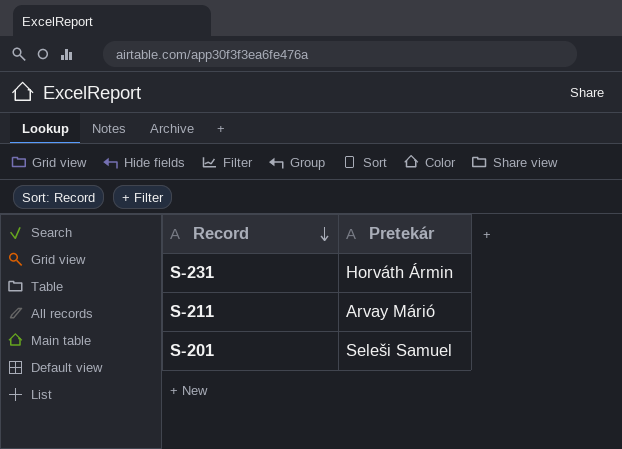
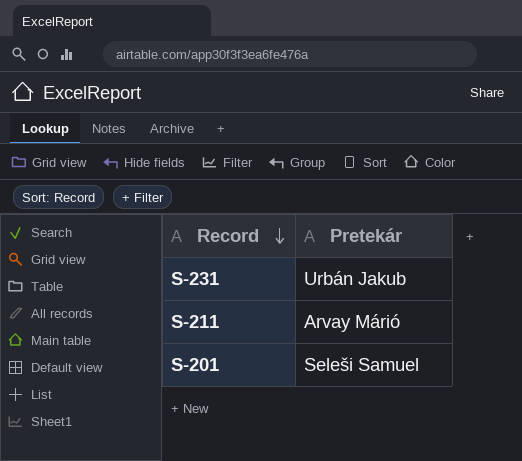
S-231 | Pretekár: Horváth Ármin -> Urbán Jakub

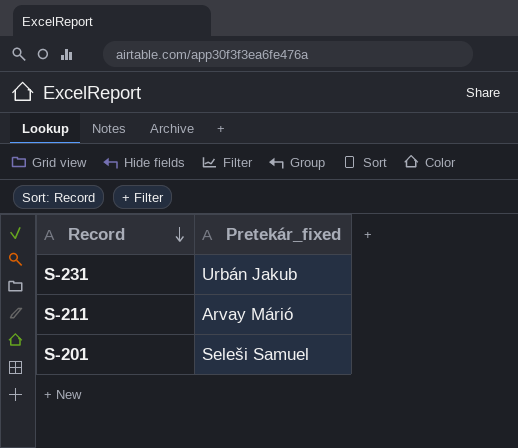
column name: Pretekár -> Pretekár_fixed

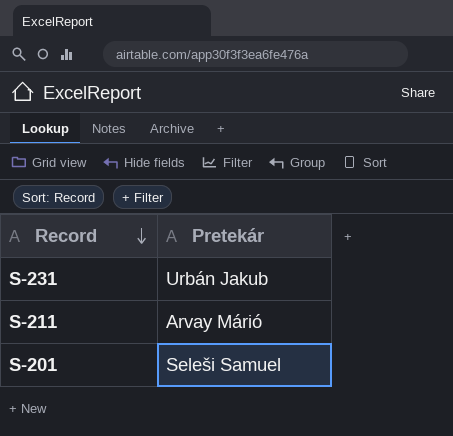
column name: Pretekár_fixed -> Pretekár

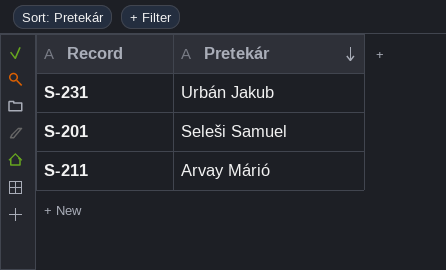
row order: Record descending -> Pretekár descending

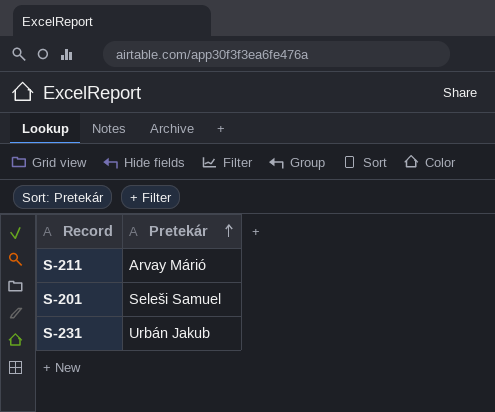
row order: Pretekár descending -> Pretekár ascending

